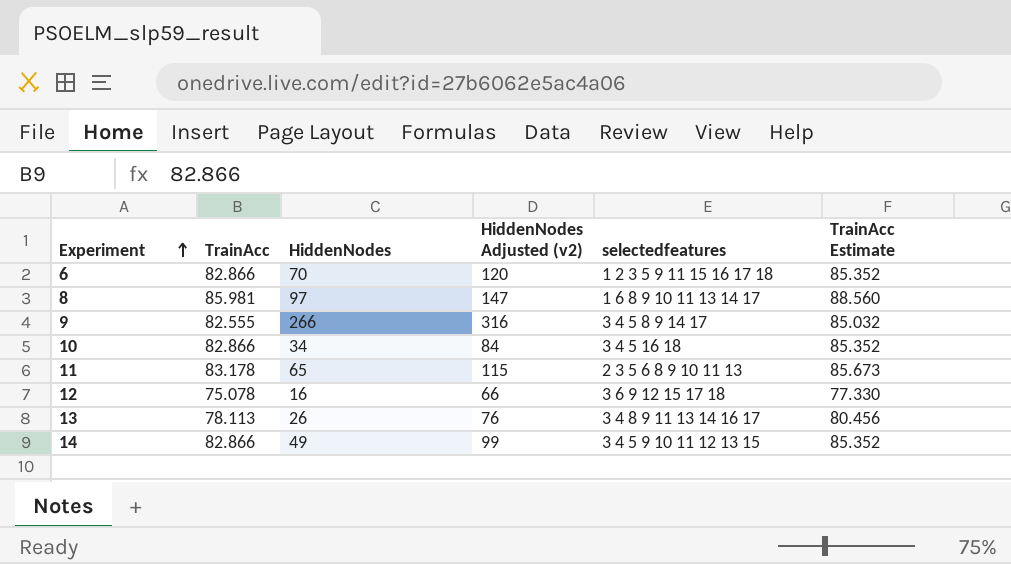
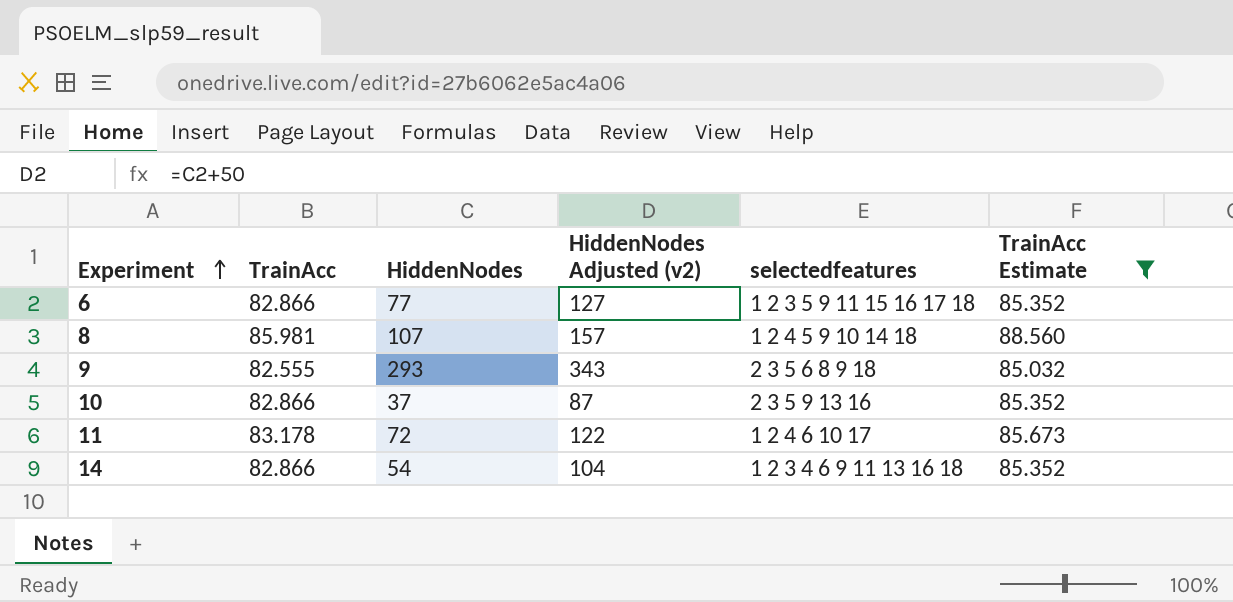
filter: none -> TrainAcc Estimate >= 85.032
6 | HiddenNodes: 70 -> 77
6 | HiddenNodes Adjusted (v2): 120 -> 127
8 | HiddenNodes: 97 -> 107
8 | HiddenNodes Adjusted (v2): 147 -> 157
8 | selectedfeatures: 1 6 8 9 10 11 13 14 17 -> 1 2 4 5 9 10 14 18
9 | HiddenNodes: 266 -> 293
9 | HiddenNodes Adjusted (v2): 316 -> 343
9 | selectedfeatures: 3 4 5 8 9 14 17 -> 2 3 5 6 8 9 18
10 | HiddenNodes: 34 -> 37
10 | HiddenNodes Adjusted (v2): 84 -> 87
10 | selectedfeatures: 3 4 5 16 18 -> 2 3 5 9 13 16
11 | HiddenNodes: 65 -> 72
11 | HiddenNodes Adjusted (v2): 115 -> 122
11 | selectedfeatures: 2 3 5 6 8 9 10 11 13 -> 1 2 4 6 10 17
14 | HiddenNodes: 49 -> 54
14 | HiddenNodes Adjusted (v2): 99 -> 104
14 | selectedfeatures: 3 4 5 9 10 11 12 13 15 -> 1 2 3 4 6 9 11 13 16 18

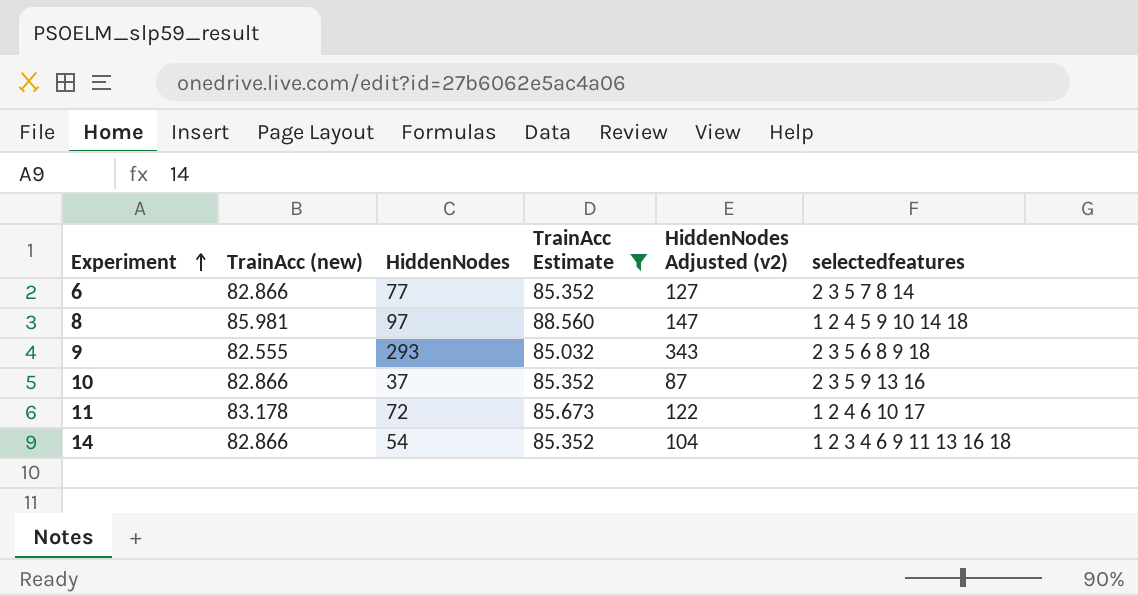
column name: TrainAcc -> TrainAcc (new)
column TrainAcc Estimate | position: 6 -> 4
6 | selectedfeatures: 1 2 3 5 9 11 15 16 17 18 -> 2 3 5 7 8 14
8 | HiddenNodes: 107 -> 97
8 | HiddenNodes Adjusted (v2): 157 -> 147

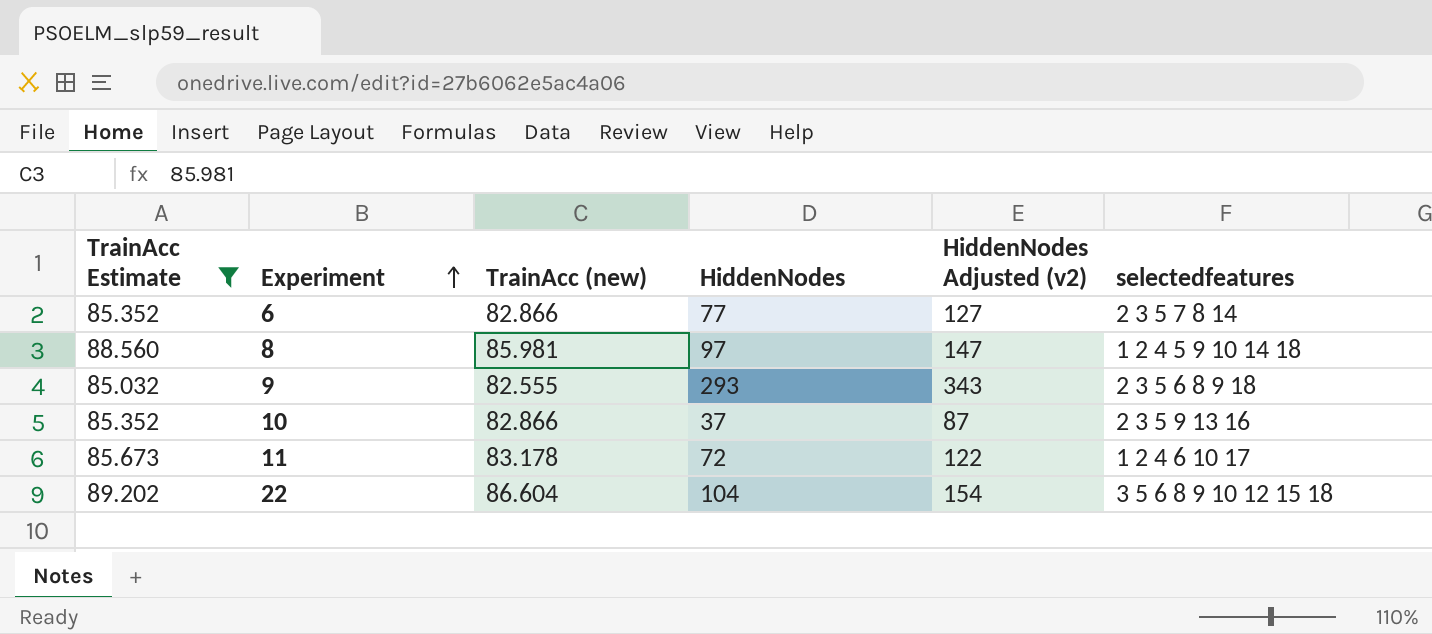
column TrainAcc Estimate | position: 4 -> 1
row 14: 82.866 | 54 | 85.352 | 104 | 1 2 3 4 6 9 11 13 16 18 -> none
row 22: none -> 89.202 | 86.604 | 104 | 154 | 3 5 6 8 9 10 12 15 18

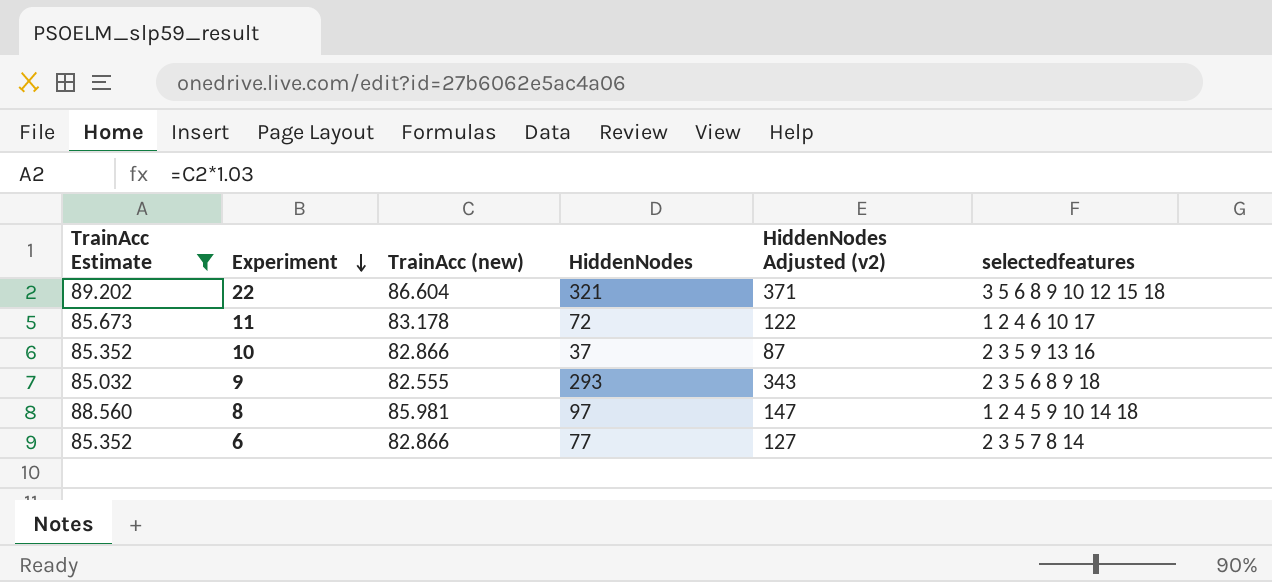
row order: Experiment ascending -> Experiment descending
22 | HiddenNodes: 104 -> 321
22 | HiddenNodes Adjusted (v2): 154 -> 371

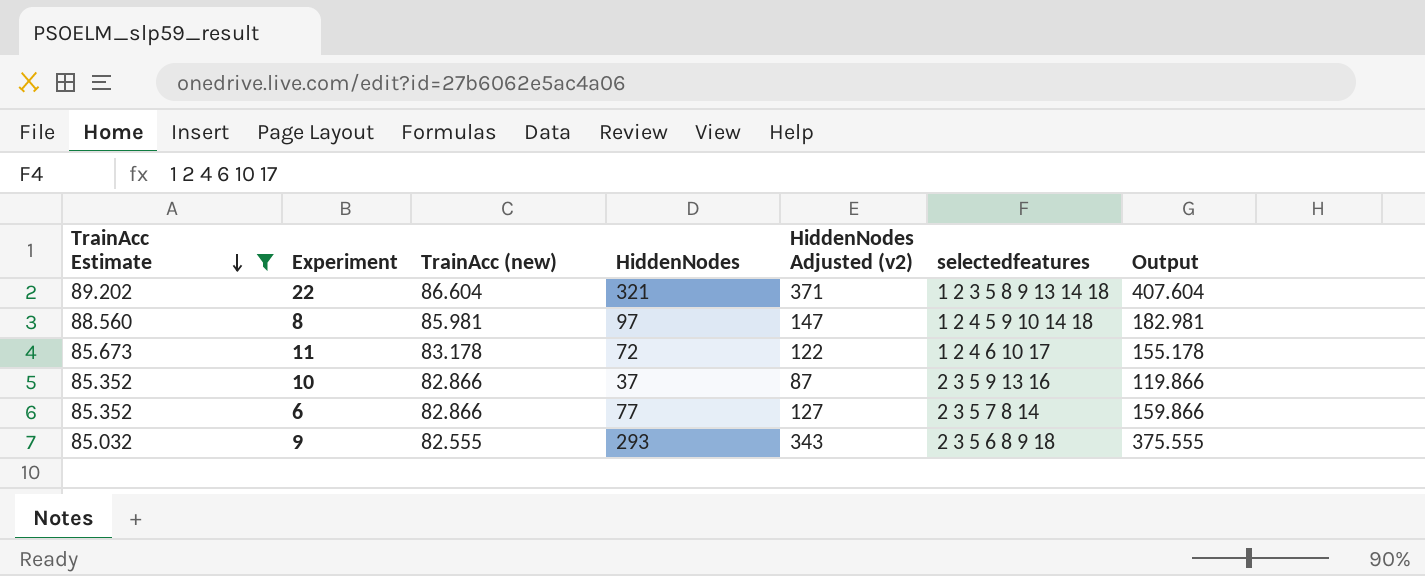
row order: Experiment descending -> TrainAcc Estimate descending
column Output | formula: none -> [TrainAcc (new)] + [HiddenNodes]
22 | selectedfeatures: 3 5 6 8 9 10 12 15 18 -> 1 2 3 5 8 9 13 14 18

